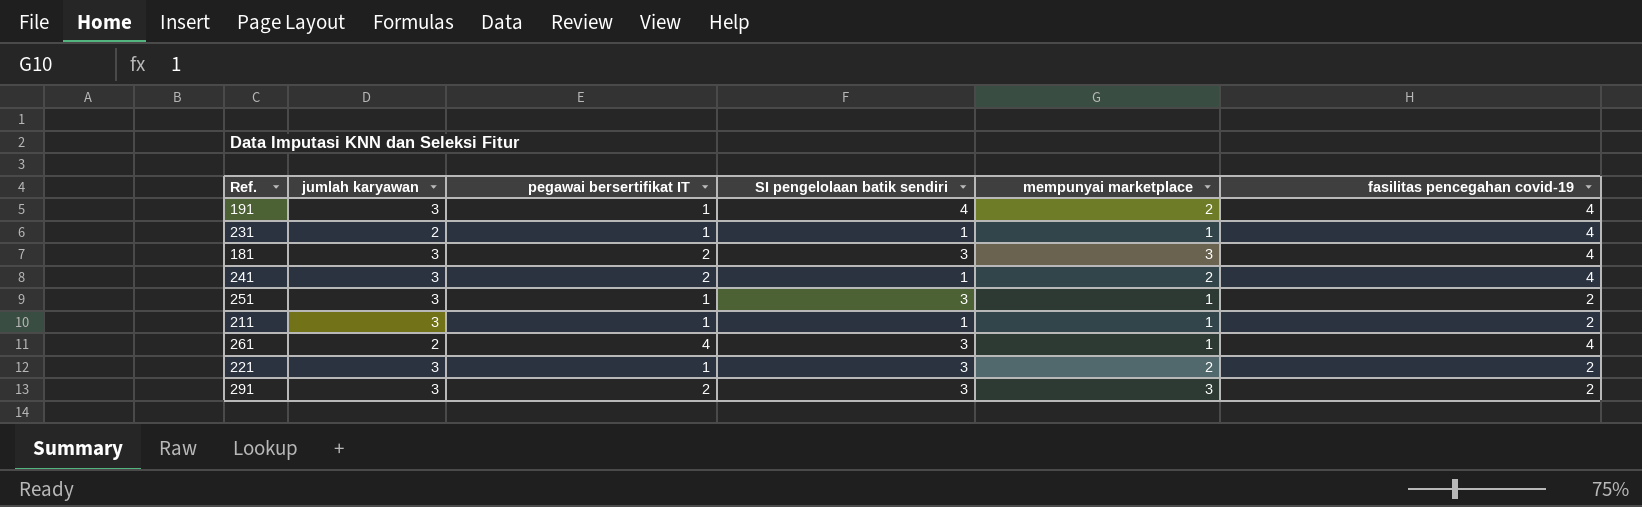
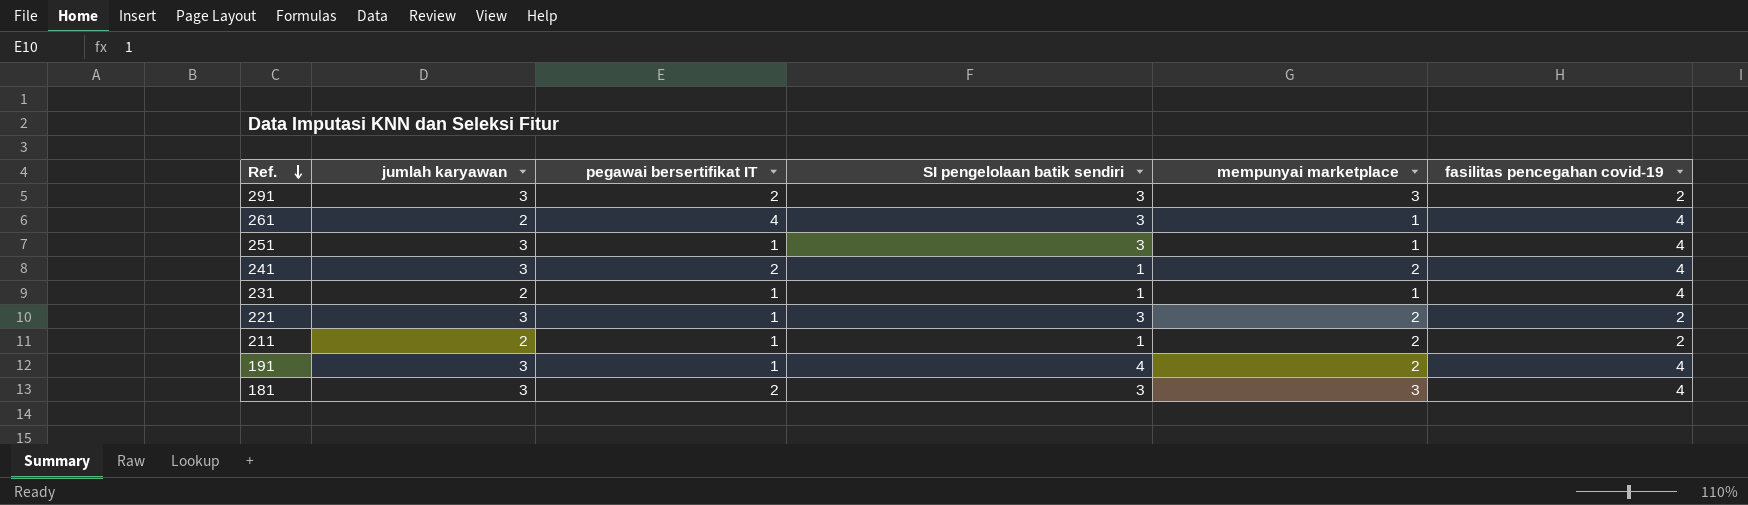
row order: none -> Ref. descending
251 | fasilitas pencegahan covid-19: 2 -> 4
211 | jumlah karyawan: 3 -> 2
211 | mempunyai marketplace: 1 -> 2

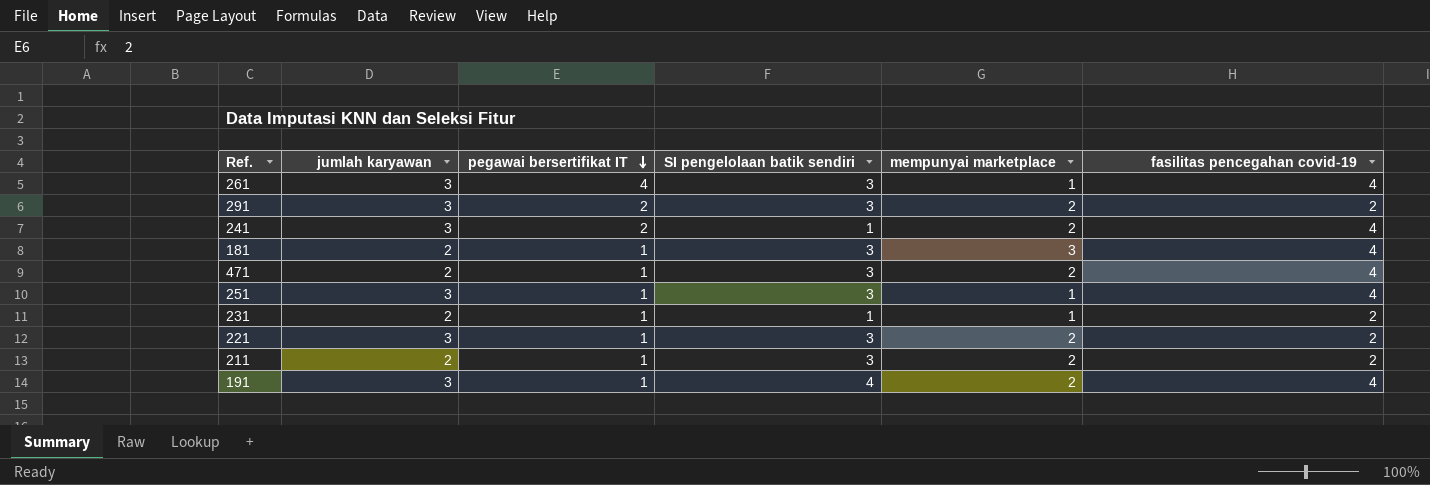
row order: Ref. descending -> pegawai bersertifikat IT descending
261 | jumlah karyawan: 2 -> 3
291 | mempunyai marketplace: 3 -> 2
181 | jumlah karyawan: 3 -> 2
181 | pegawai bersertifikat IT: 2 -> 1
row 471: none -> 2 | 1 | 3 | 2 | 4
231 | fasilitas pencegahan covid-19: 4 -> 2
211 | SI pengelolaan batik sendiri: 1 -> 3

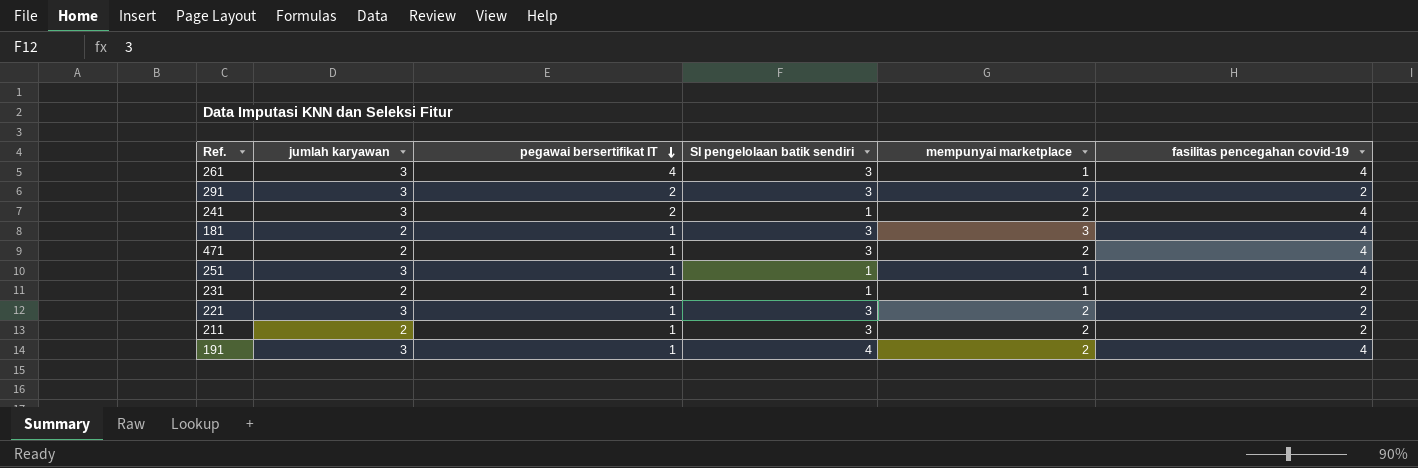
251 | SI pengelolaan batik sendiri: 3 -> 1

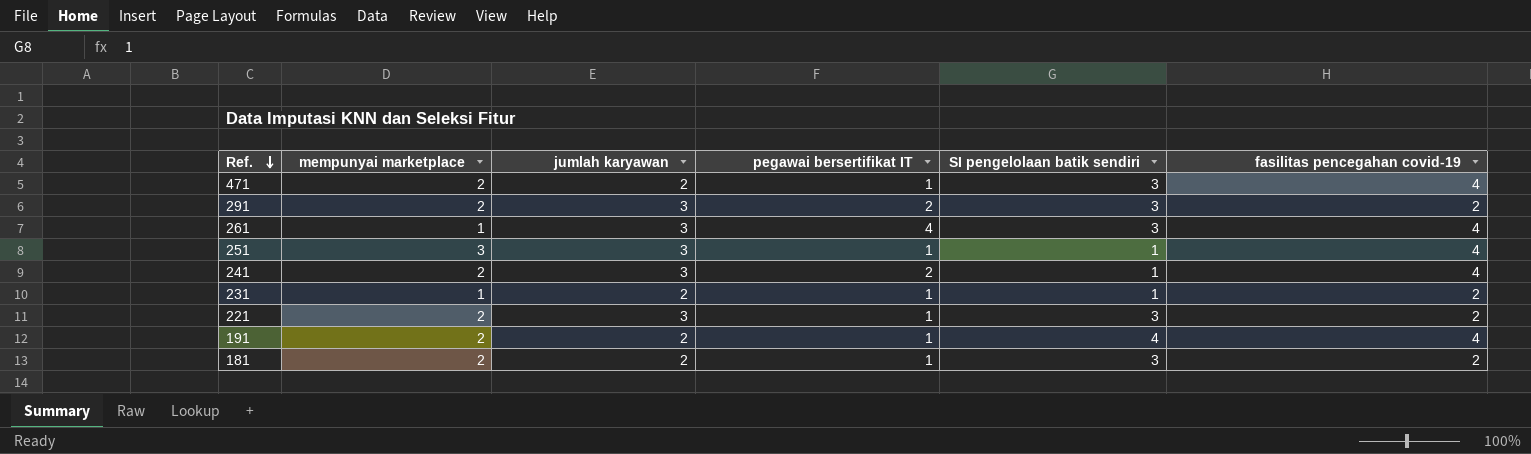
row order: pegawai bersertifikat IT descending -> Ref. descending
column mempunyai marketplace | position: 5 -> 2
row 211: 2 | 1 | 3 | 2 | 2 -> none
251 | mempunyai marketplace: 1 -> 3
191 | jumlah karyawan: 3 -> 2
181 | mempunyai marketplace: 3 -> 2
181 | fasilitas pencegahan covid-19: 4 -> 2

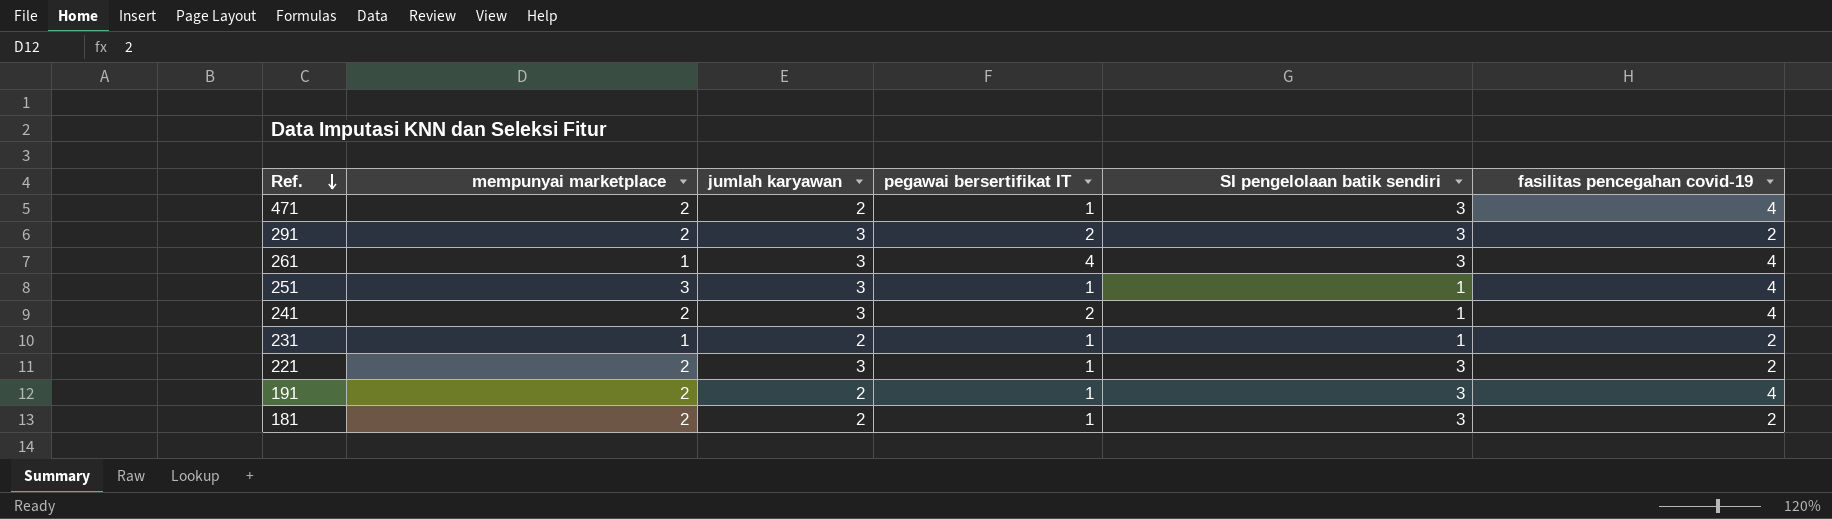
191 | SI pengelolaan batik sendiri: 4 -> 3

